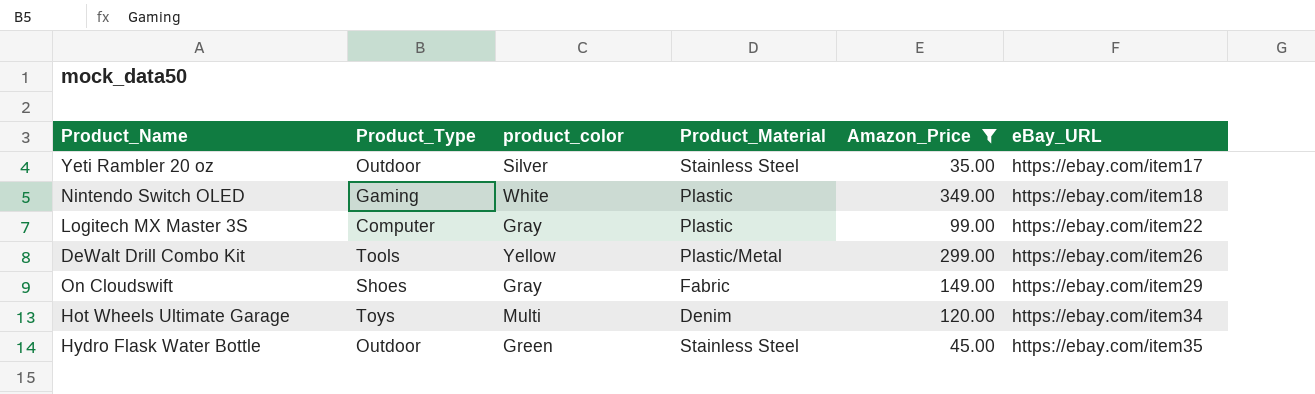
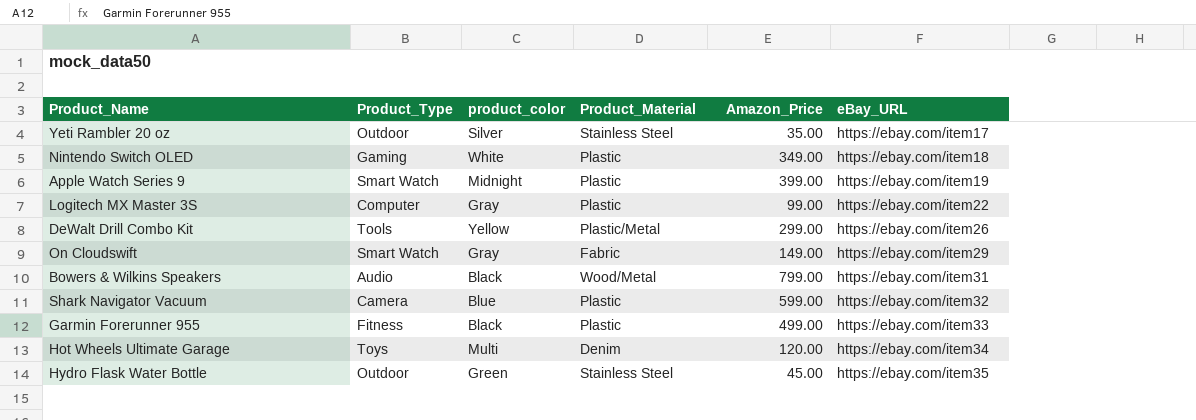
filter: Amazon_Price <= 349.00 -> none
On Cloudswift | Product_Type: Shoes -> Smart Watch

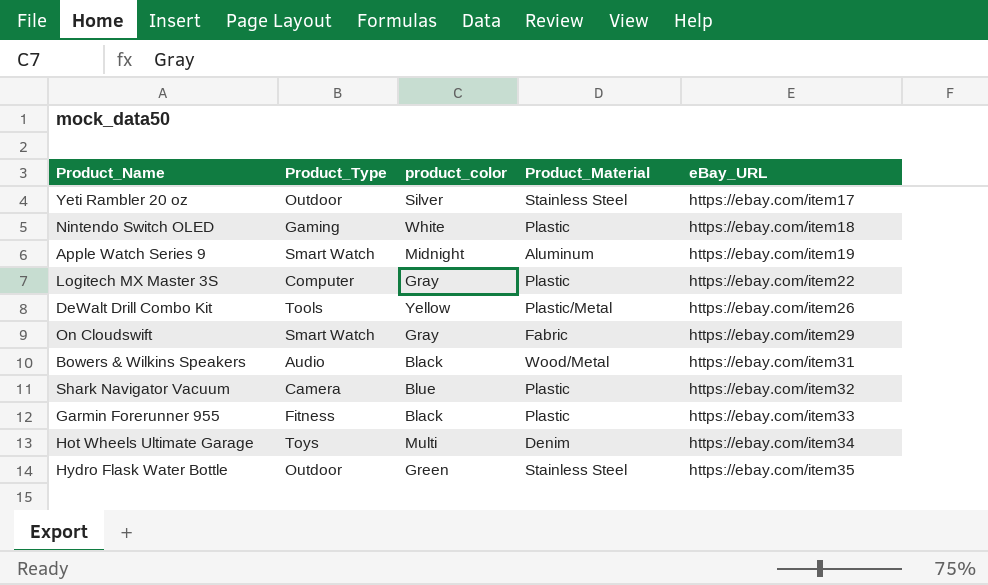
column Amazon_Price | position: 5 -> none
Apple Watch Series 9 | Product_Material: Plastic -> Aluminum

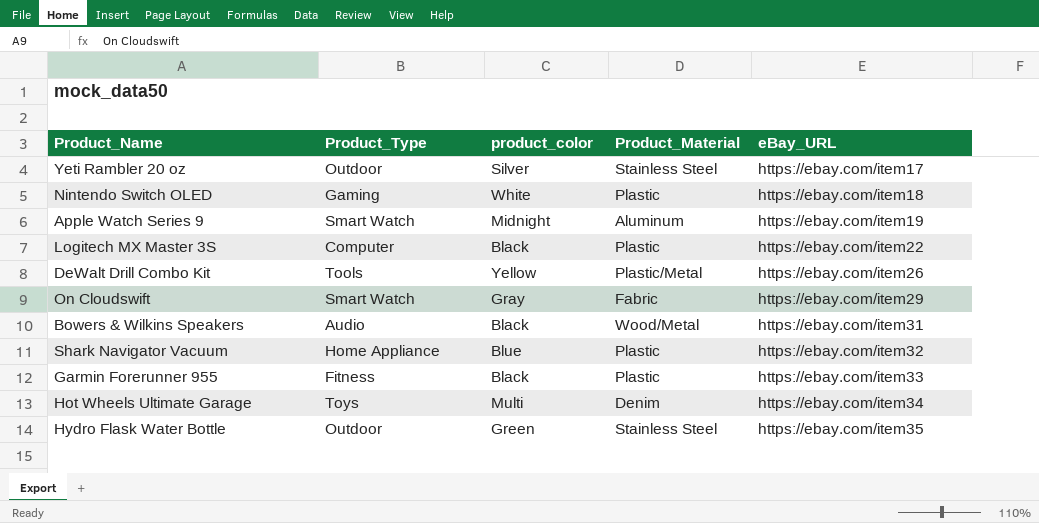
Logitech MX Master 3S | product_color: Gray -> Black
Shark Navigator Vacuum | Product_Type: Camera -> Home Appliance

